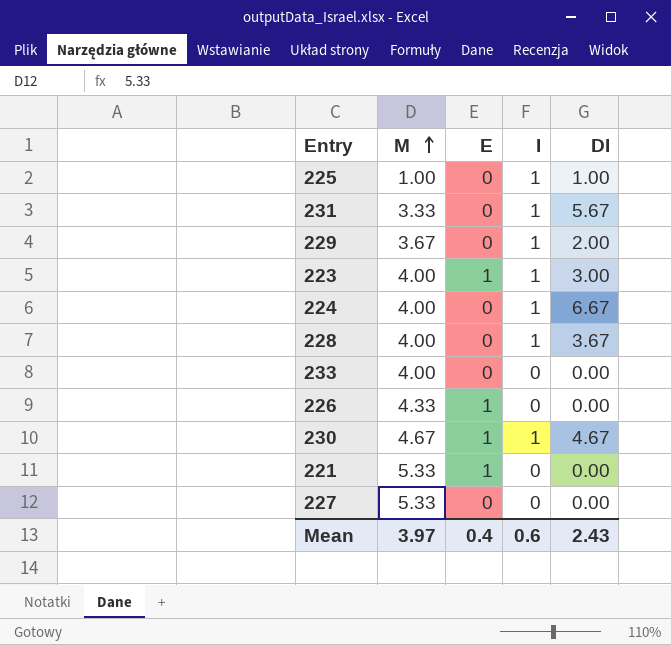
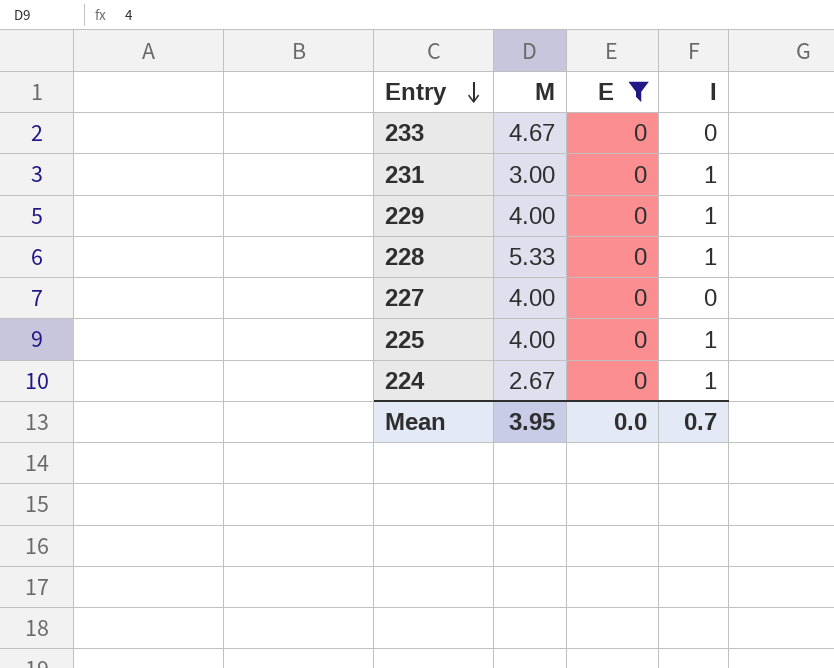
filter: none -> E = 0
row order: M ascending -> Entry descending
column DI | position: 5 -> none
233 | M: 4.00 -> 4.67
231 | M: 3.33 -> 3.00
229 | M: 3.67 -> 4.00
228 | M: 4.00 -> 5.33
227 | M: 5.33 -> 4.00
225 | M: 1.00 -> 4.00
224 | M: 4.00 -> 2.67
Mean | M: 3.97 -> 3.95
Mean | E: 0.4 -> 0.0
Mean | I: 0.6 -> 0.7

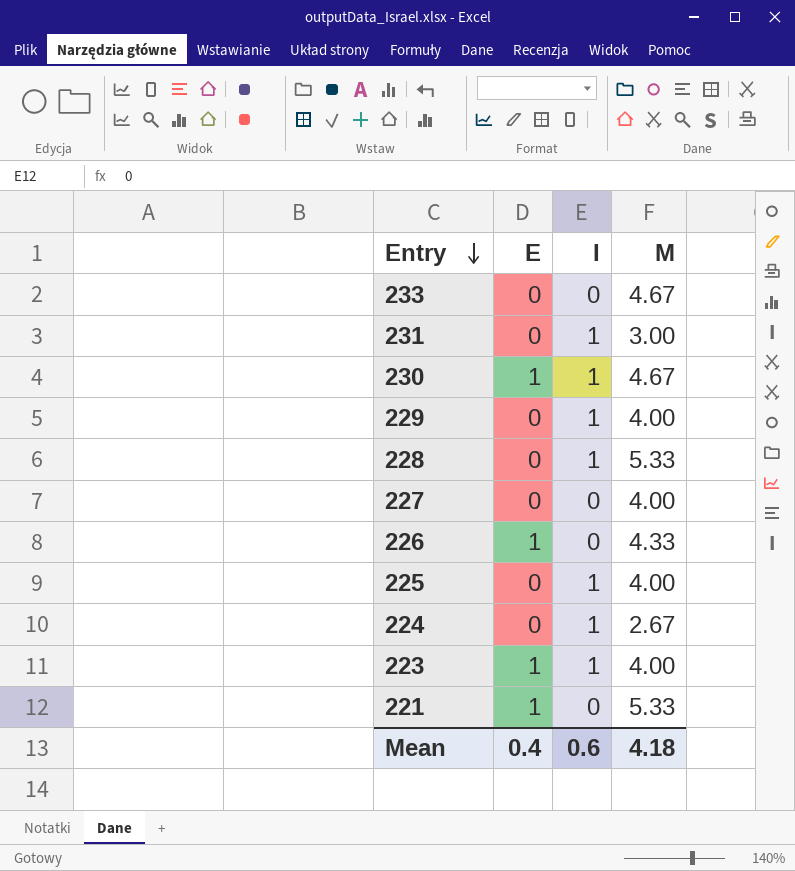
filter: E = 0 -> none
column M | position: 2 -> 4
Mean | E: 0.0 -> 0.4
Mean | I: 0.7 -> 0.6
Mean | M: 3.95 -> 4.18

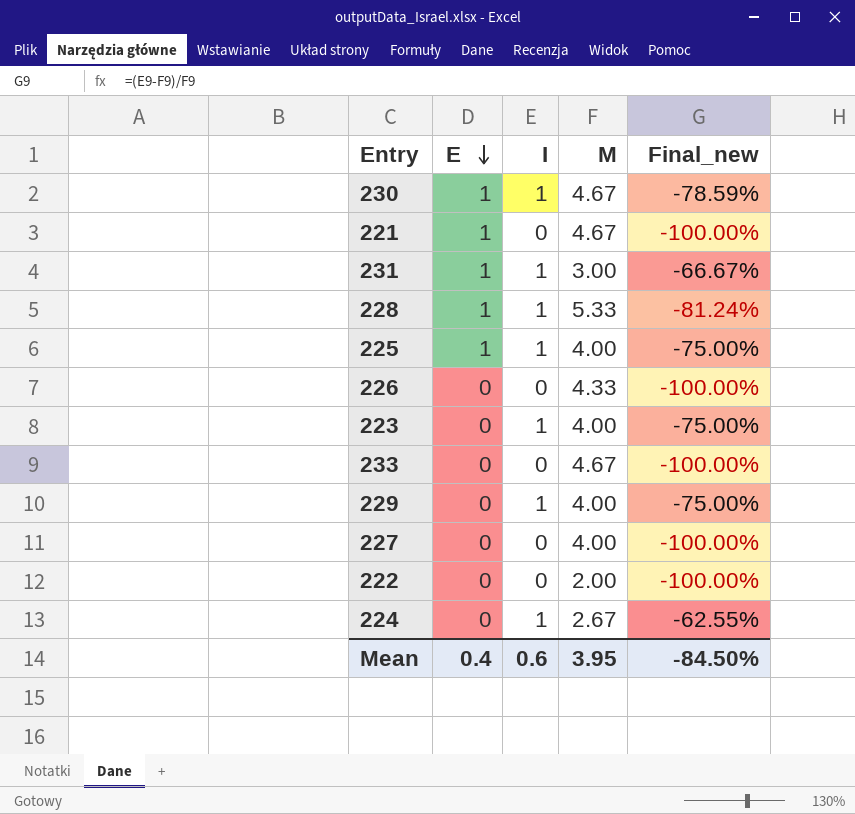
row order: Entry descending -> E descending
column Final_new | formula: none -> ([I] - [M]) / [M]
221 | M: 5.33 -> 4.67
231 | E: 0 -> 1
228 | E: 0 -> 1
225 | E: 0 -> 1
226 | E: 1 -> 0
223 | E: 1 -> 0
row 222: none -> 0 | 0 | 2.00 | -100.00%
Mean | M: 4.18 -> 3.95

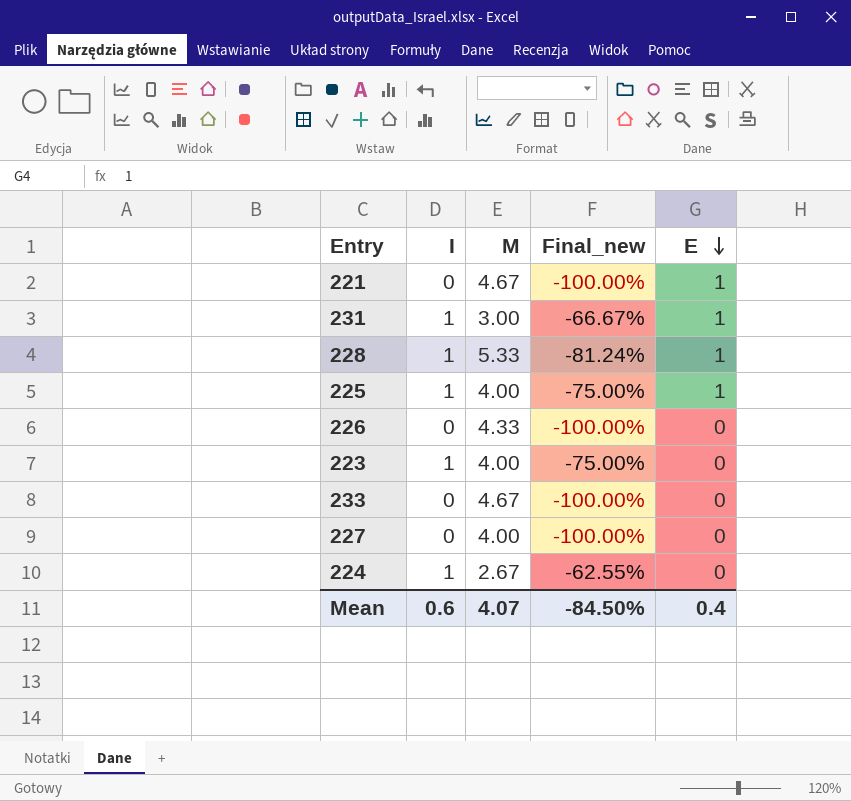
column E | position: 2 -> 5
row 230: 1 | 1 | 4.67 | -78.59% -> none
row 229: 0 | 1 | 4.00 | -75.00% -> none
row 222: 0 | 0 | 2.00 | -100.00% -> none
Mean | M: 3.95 -> 4.07

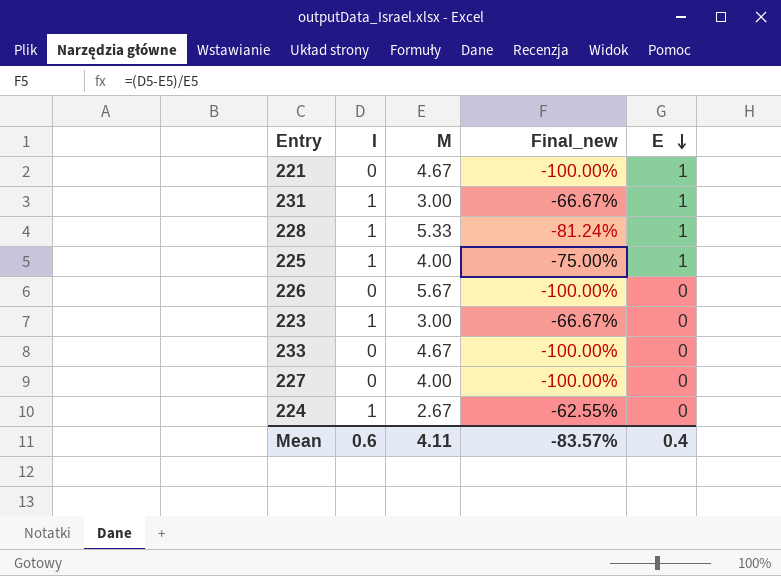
226 | M: 4.33 -> 5.67
223 | M: 4.00 -> 3.00
223 | Final_new: -75.00% -> -66.67%
Mean | M: 4.07 -> 4.11
Mean | Final_new: -84.50% -> -83.57%

